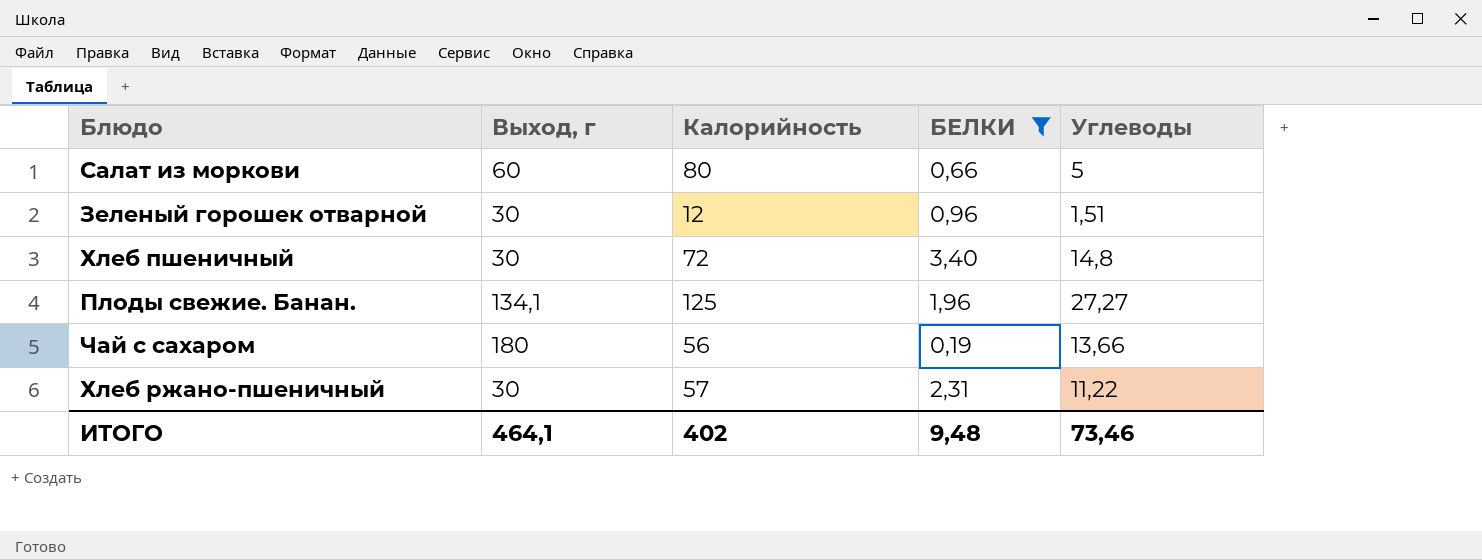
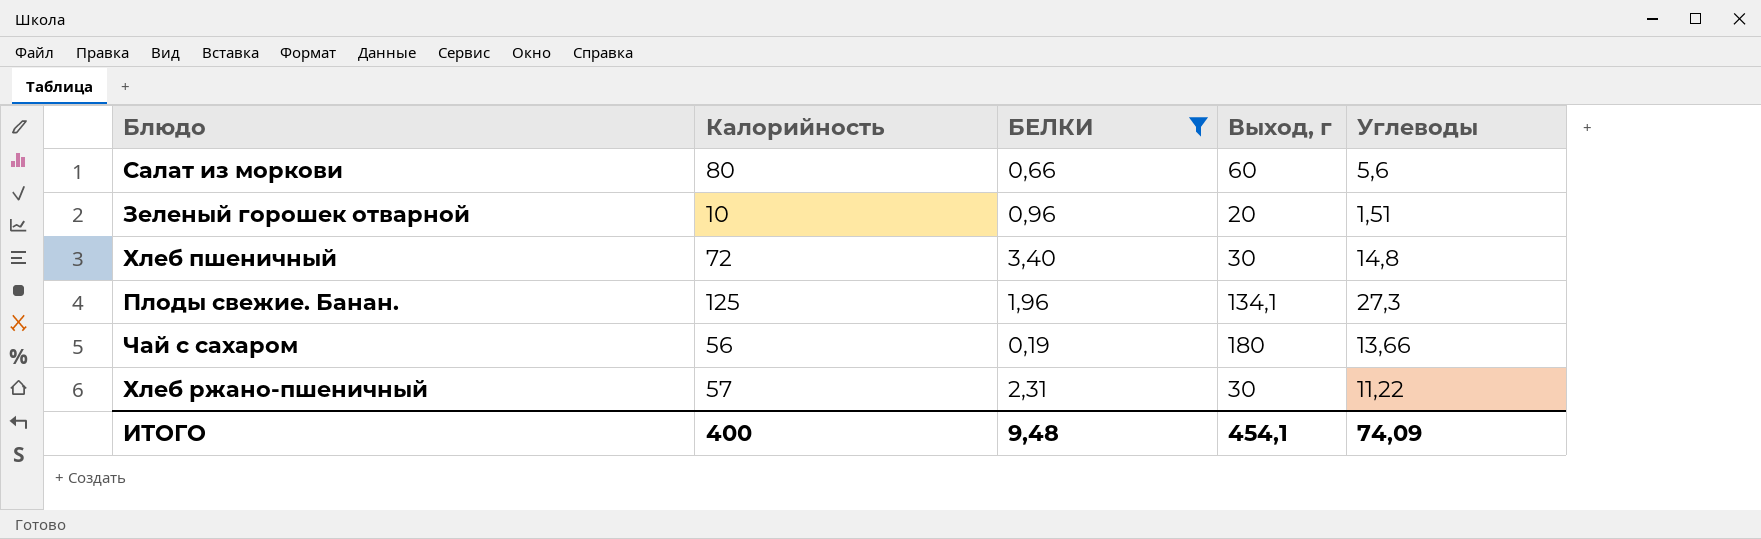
column Выход, г | position: 2 -> 4
Салат из моркови | Углеводы: 5 -> 5,6
Зеленый горошек отварной | Калорийность: 12 -> 10
Зеленый горошек отварной | Выход, г: 30 -> 20
Плоды свежие. Банан. | Углеводы: 27,27 -> 27,3
ИТОГО | Калорийность: 402 -> 400
ИТОГО | Выход, г: 464,1 -> 454,1
ИТОГО | Углеводы: 73,46 -> 74,09

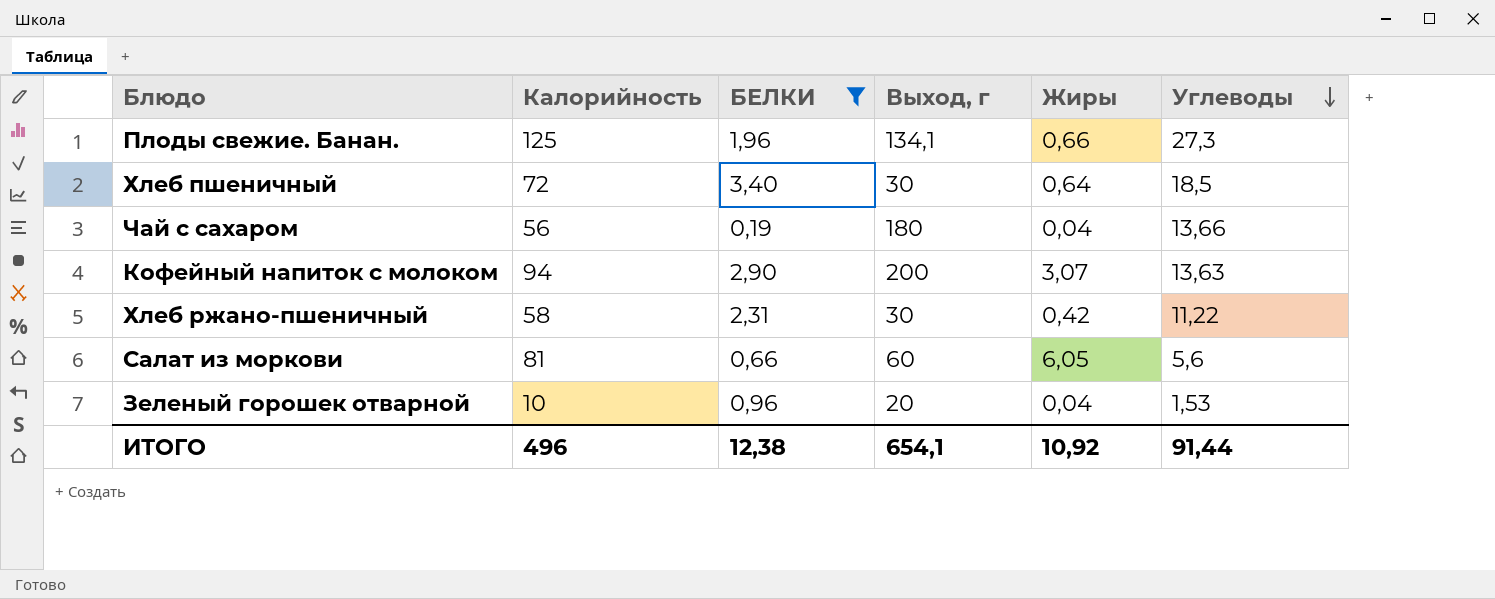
row order: none -> Углеводы descending
column Жиры | position: none -> 5
Хлеб пшеничный | Углеводы: 14,8 -> 18,5
row Кофейный напиток с молоком: none -> 94 | 2,90 | 200 | 3,07 | 13,63
Хлеб ржано-пшеничный | Калорийность: 57 -> 58
Салат из моркови | Калорийность: 80 -> 81
Зеленый горошек отварной | Углеводы: 1,51 -> 1,53
ИТОГО | Калорийность: 400 -> 496
ИТОГО | БЕЛКИ: 9,48 -> 12,38
ИТОГО | Выход, г: 454,1 -> 654,1
ИТОГО | Углеводы: 74,09 -> 91,44

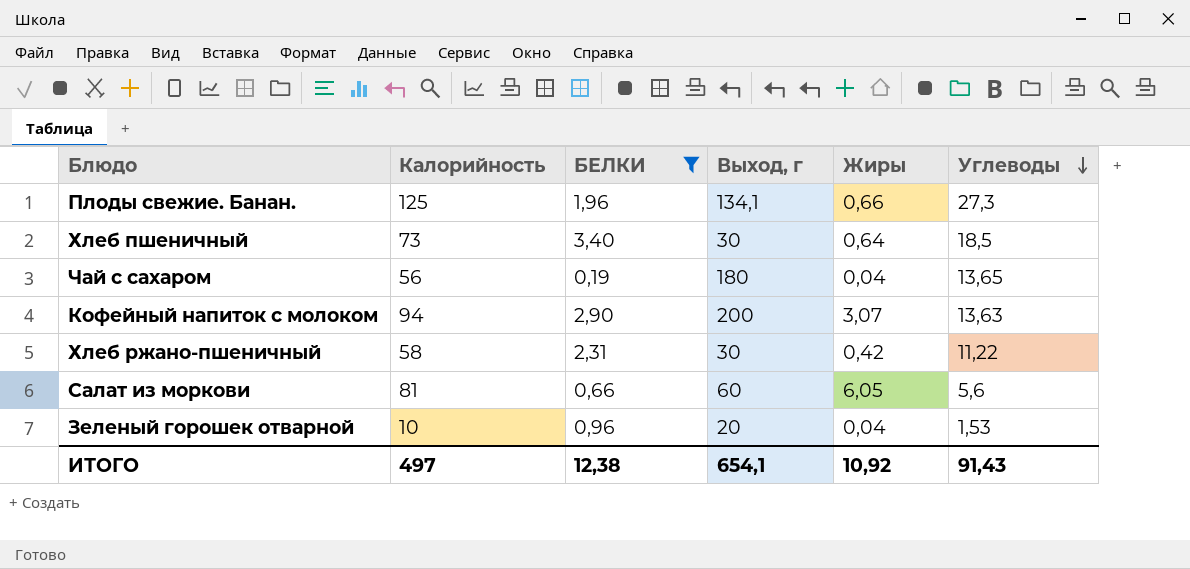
Хлеб пшеничный | Калорийность: 72 -> 73
Чай с сахаром | Углеводы: 13,66 -> 13,65
ИТОГО | Калорийность: 496 -> 497
ИТОГО | Углеводы: 91,44 -> 91,43

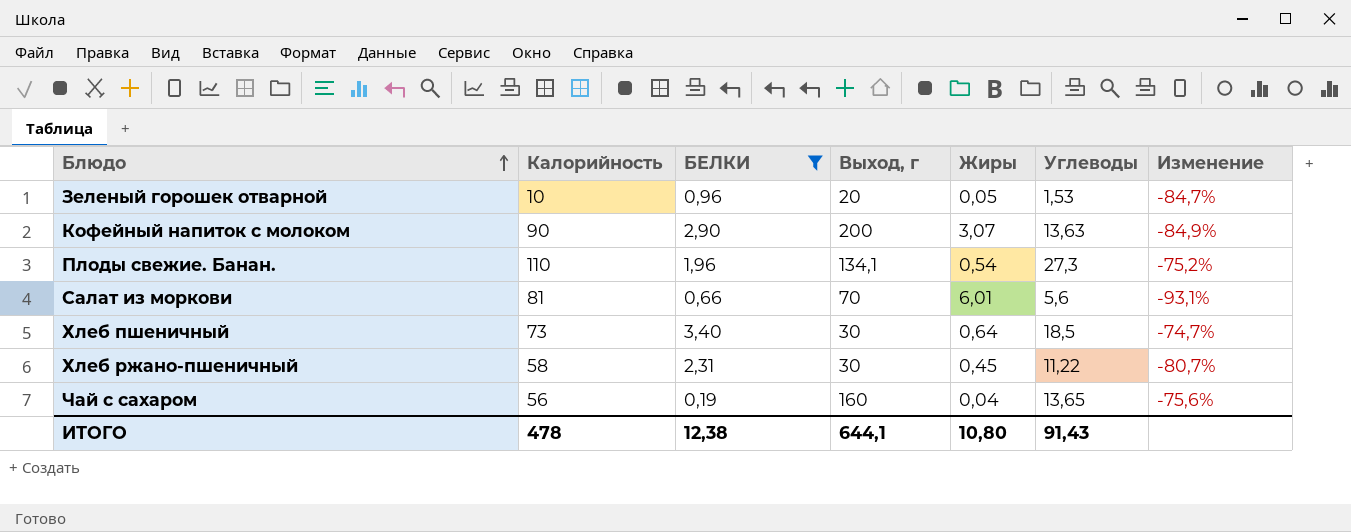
row order: Углеводы descending -> Блюдо ascending
column Изменение | formula: none -> ([Углеводы] - [Калорийность]) / [Калорийность]
Зеленый горошек отварной | Жиры: 0,04 -> 0,05
Кофейный напиток с молоком | Калорийность: 94 -> 90
Плоды свежие. Банан. | Калорийность: 125 -> 110
Плоды свежие. Банан. | Жиры: 0,66 -> 0,54
Салат из моркови | Выход, г: 60 -> 70
Салат из моркови | Жиры: 6,05 -> 6,01
Хлеб ржано-пшеничный | Жиры: 0,42 -> 0,45
Чай с сахаром | Выход, г: 180 -> 160
ИТОГО | Калорийность: 497 -> 478
ИТОГО | Выход, г: 654,1 -> 644,1
ИТОГО | Жиры: 10,92 -> 10,80

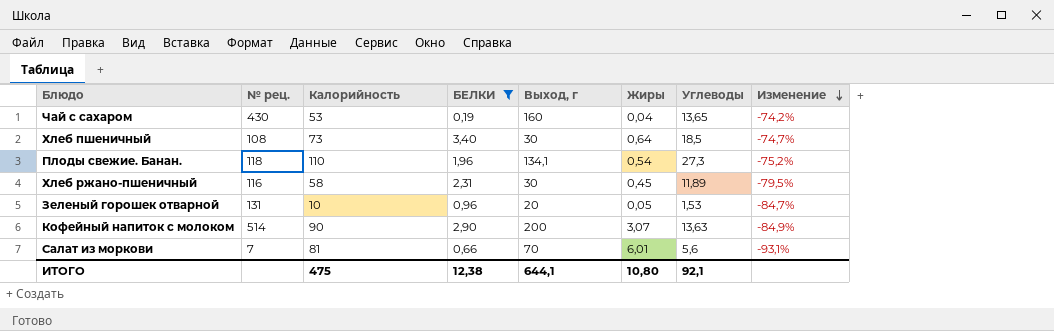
row order: Блюдо ascending -> Изменение descending
column № рец. | position: none -> 2
Чай с сахаром | Калорийность: 56 -> 53
Чай с сахаром | Изменение: -75,6% -> -74,2%
Хлеб ржано-пшеничный | Углеводы: 11,22 -> 11,89
Хлеб ржано-пшеничный | Изменение: -80,7% -> -79,5%
ИТОГО | Калорийность: 478 -> 475
ИТОГО | Углеводы: 91,43 -> 92,1

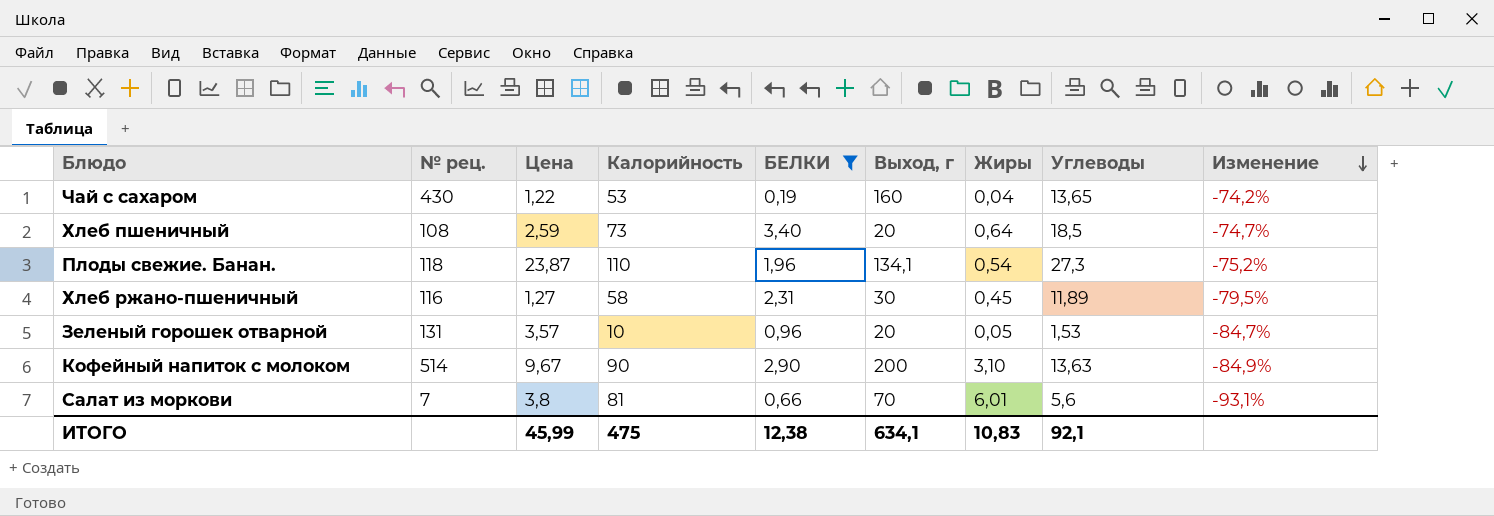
column Цена | position: none -> 3
Хлеб пшеничный | Выход, г: 30 -> 20
Кофейный напиток с молоком | Жиры: 3,07 -> 3,10
ИТОГО | Выход, г: 644,1 -> 634,1
ИТОГО | Жиры: 10,80 -> 10,83

